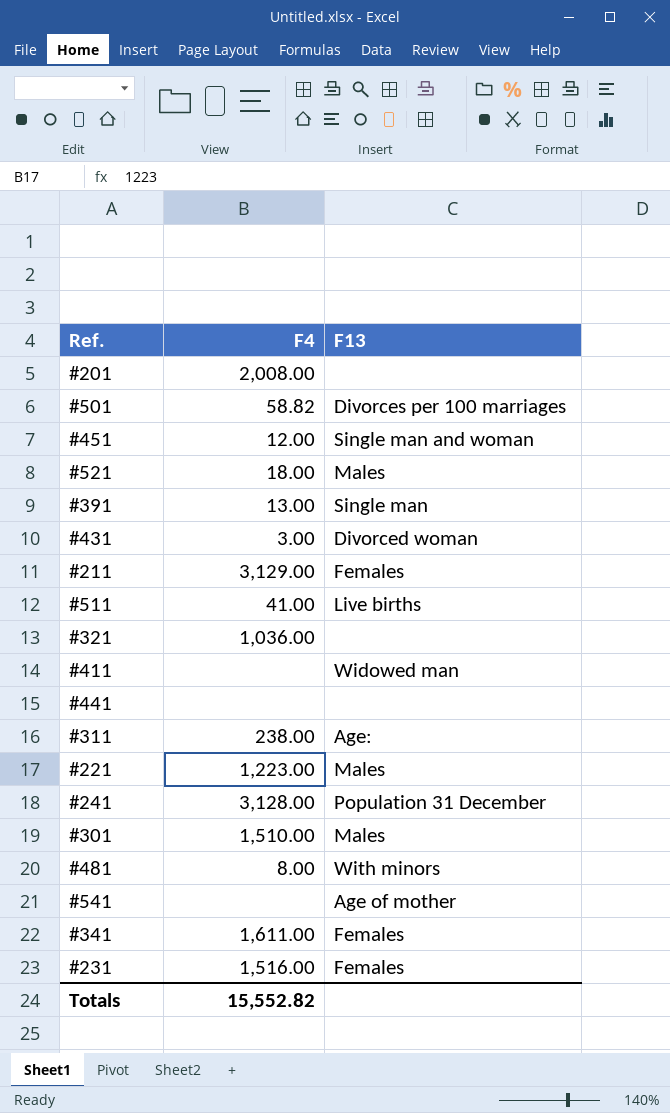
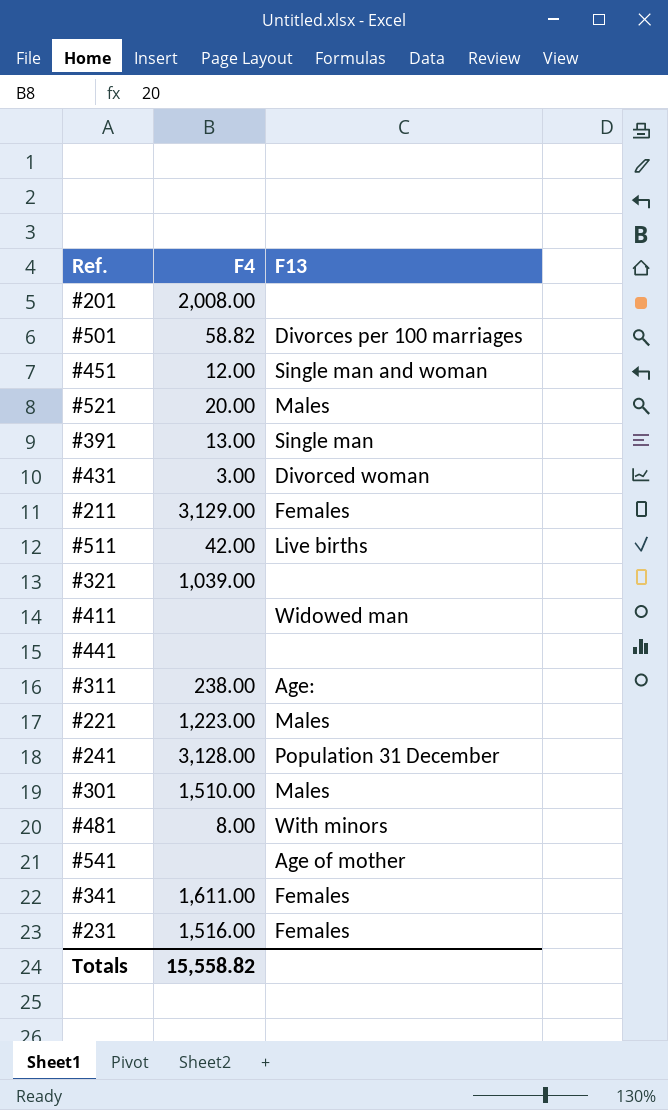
#521 | F4: 18.00 -> 20.00
#511 | F4: 41.00 -> 42.00
#321 | F4: 1,036.00 -> 1,039.00
Totals | F4: 15,552.82 -> 15,558.82

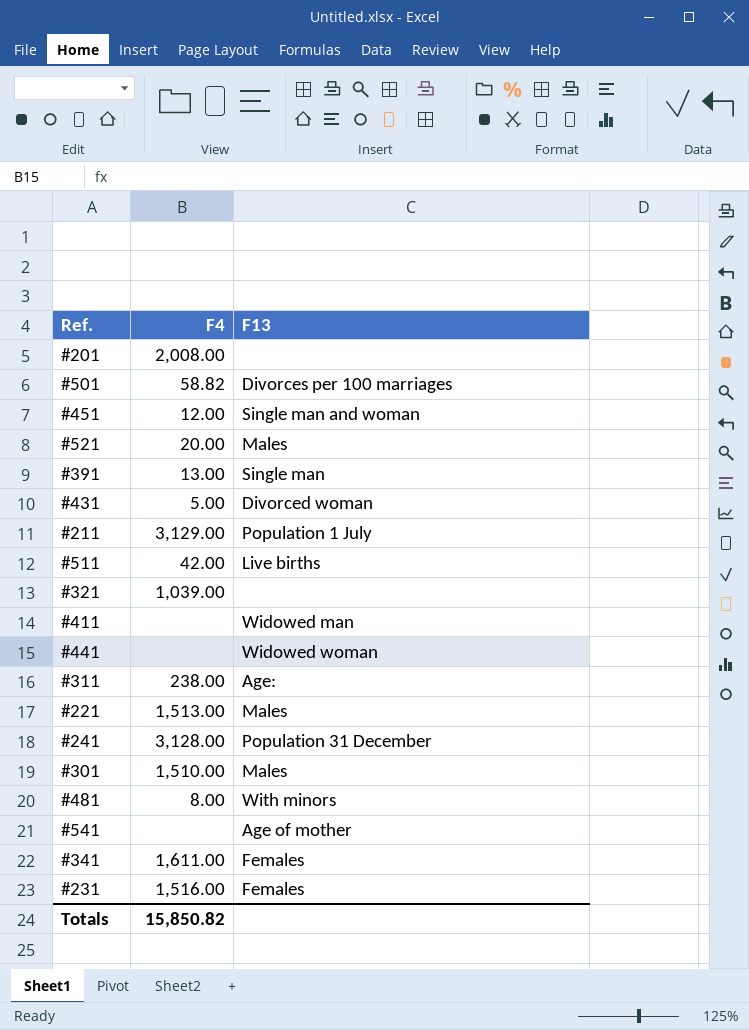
#431 | F4: 3.00 -> 5.00
#211 | F13: Females -> Population 1 July
#441 | F13: none -> Widowed woman
#221 | F4: 1,223.00 -> 1,513.00
Totals | F4: 15,558.82 -> 15,850.82

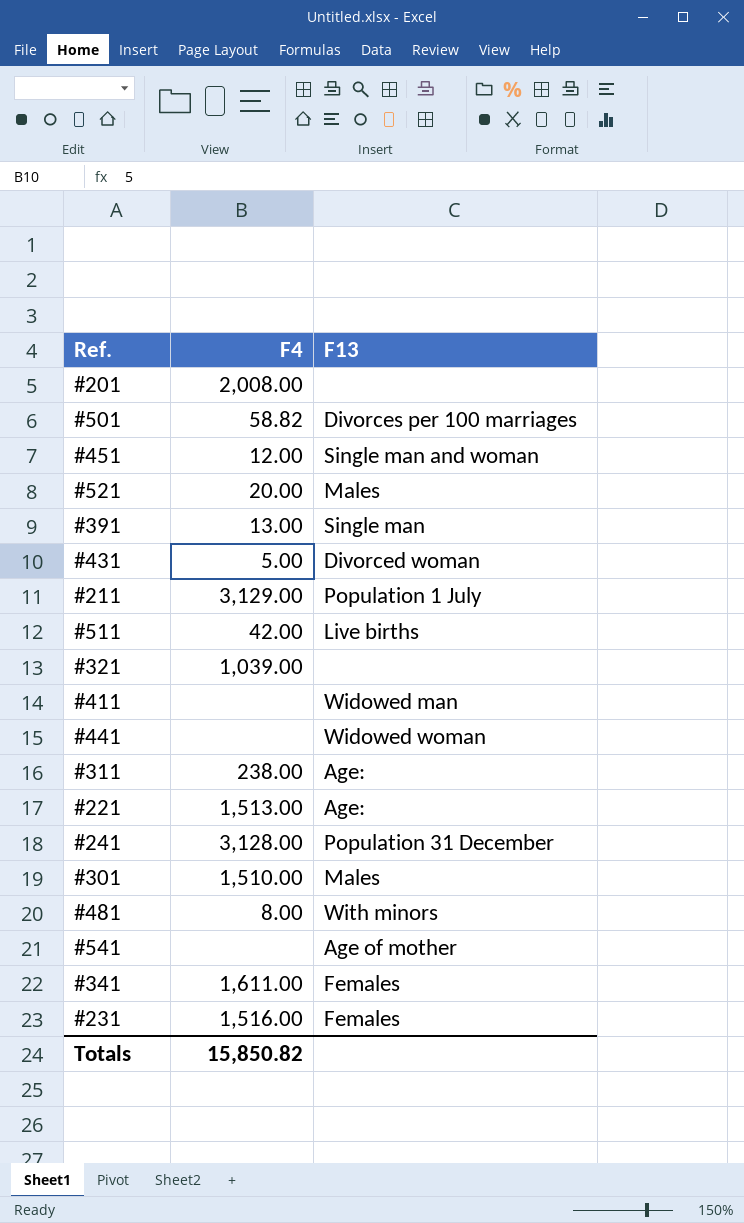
#221 | F13: Males -> Age:

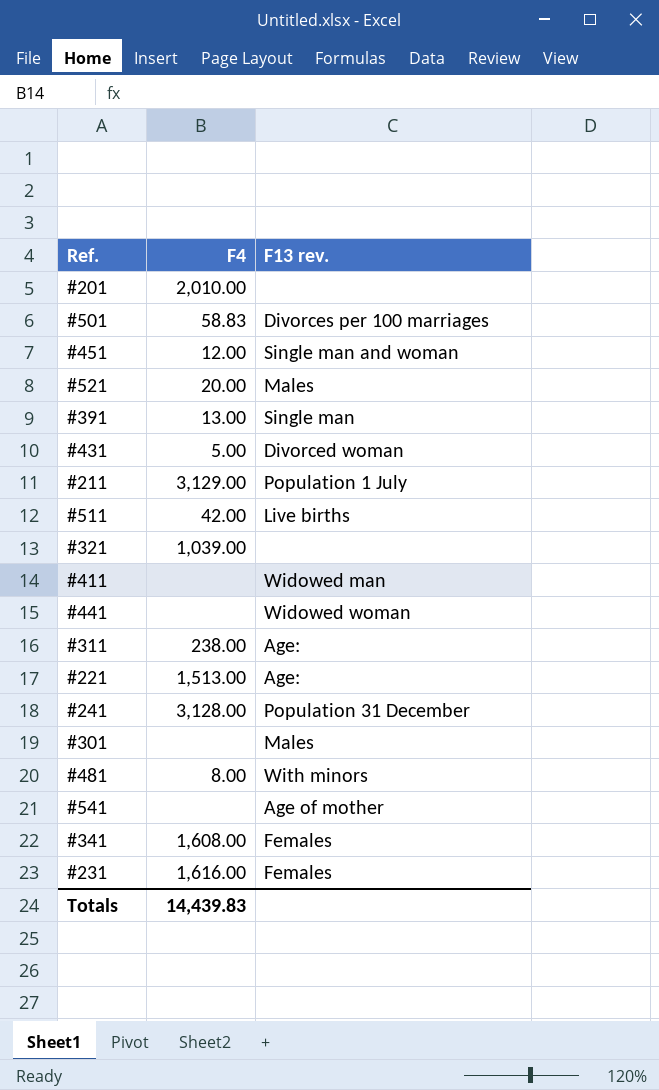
column name: F13 -> F13 rev.
#201 | F4: 2,008.00 -> 2,010.00
#501 | F4: 58.82 -> 58.83
#301 | F4: 1,510.00 -> none
#341 | F4: 1,611.00 -> 1,608.00
#231 | F4: 1,516.00 -> 1,616.00
Totals | F4: 15,850.82 -> 14,439.83

